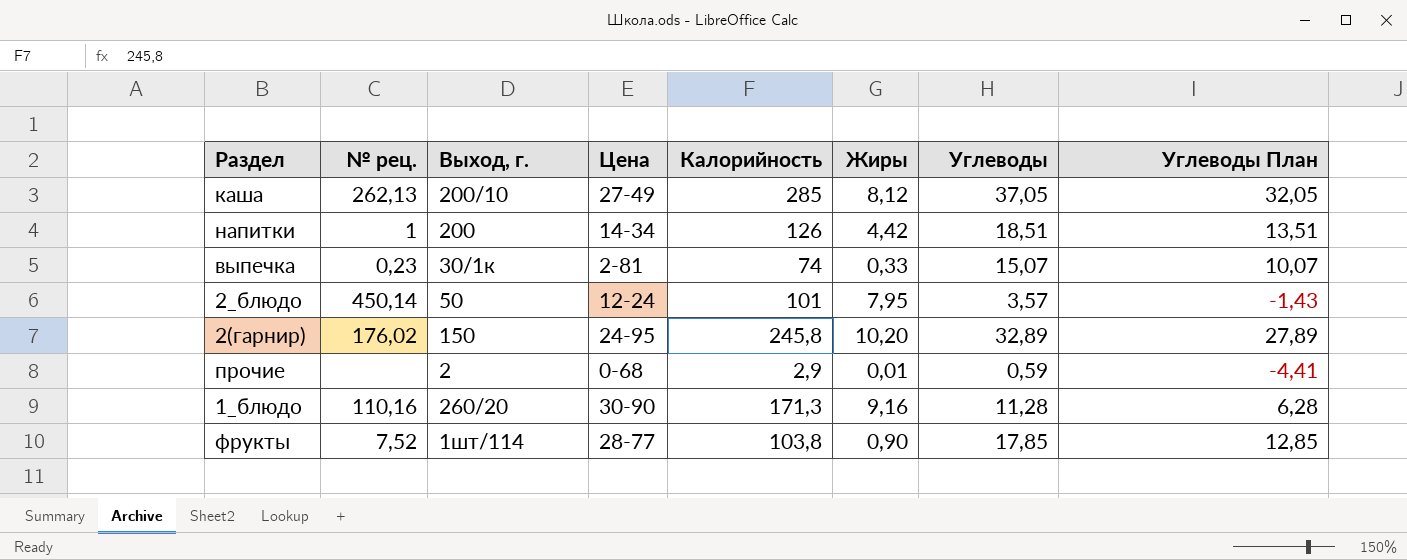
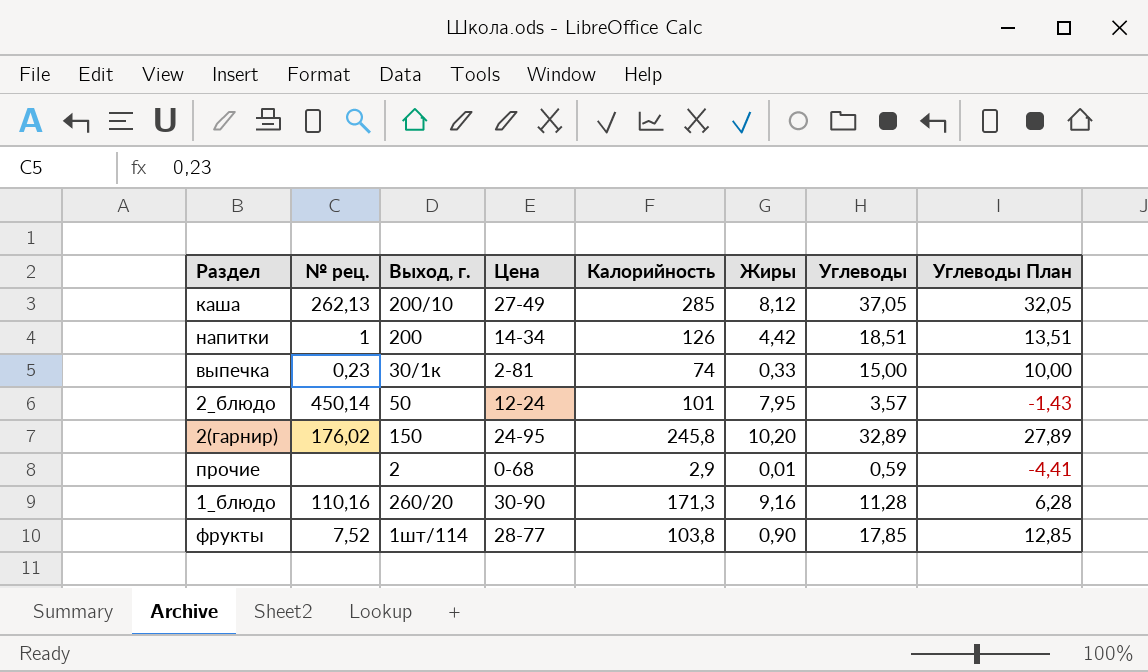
выпечка | Углеводы: 15,07 -> 15,00
выпечка | Углеводы План: 10,07 -> 10,00

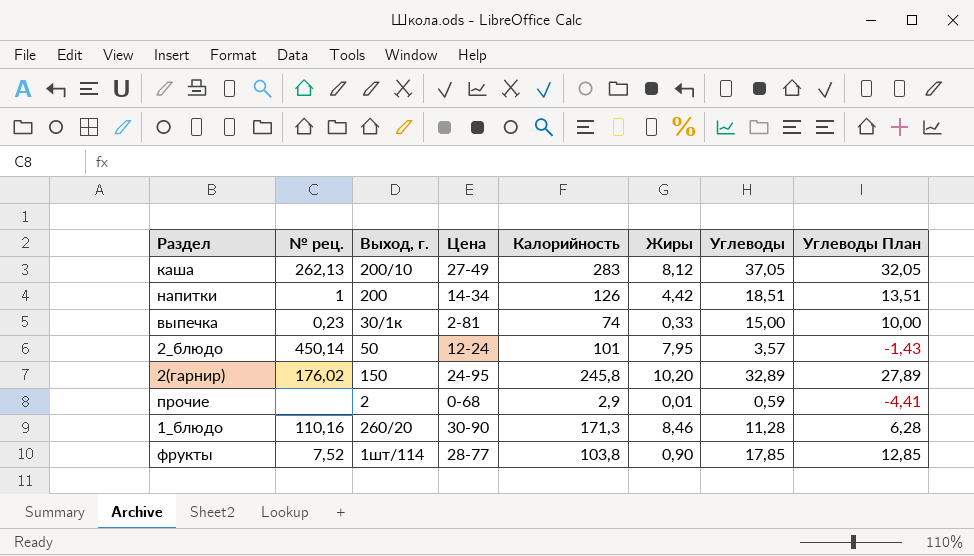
каша | Калорийность: 285 -> 283
1_блюдо | Жиры: 9,16 -> 8,46

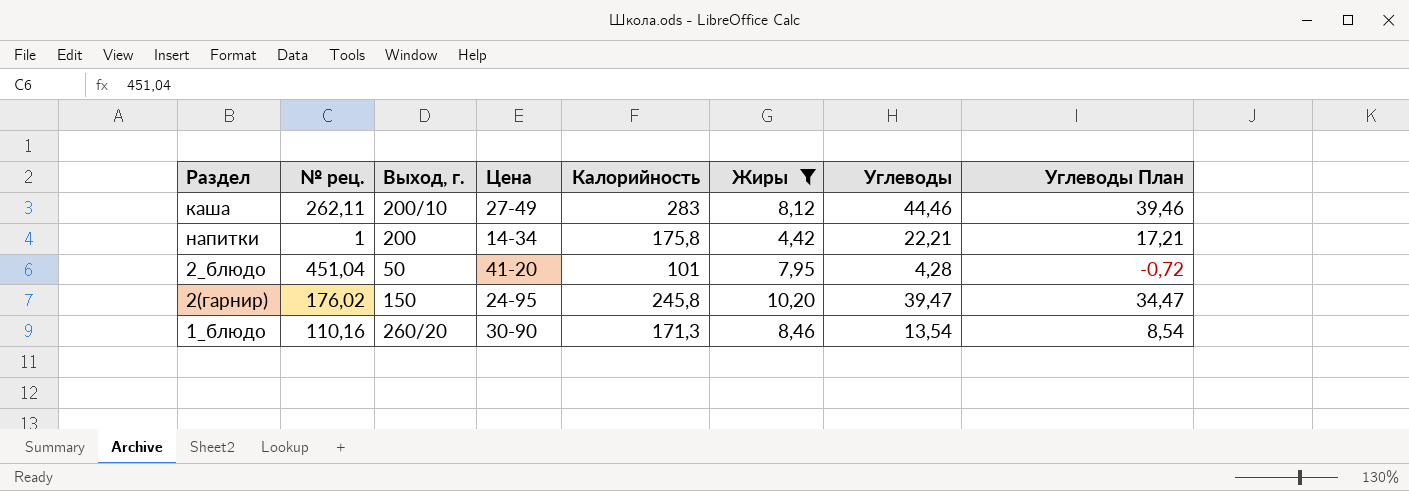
filter: none -> Жиры >= 4,42
каша | № рец.: 262,13 -> 262,11
каша | Углеводы: 37,05 -> 44,46
каша | Углеводы План: 32,05 -> 39,46
напитки | Калорийность: 126 -> 175,8
напитки | Углеводы: 18,51 -> 22,21
напитки | Углеводы План: 13,51 -> 17,21
2_блюдо | № рец.: 450,14 -> 451,04
2_блюдо | Цена: 12-24 -> 41-20
2_блюдо | Углеводы: 3,57 -> 4,28
2_блюдо | Углеводы План: -1,43 -> -0,72
2(гарнир) | Углеводы: 32,89 -> 39,47
2(гарнир) | Углеводы План: 27,89 -> 34,47
1_блюдо | Углеводы: 11,28 -> 13,54
1_блюдо | Углеводы План: 6,28 -> 8,54

